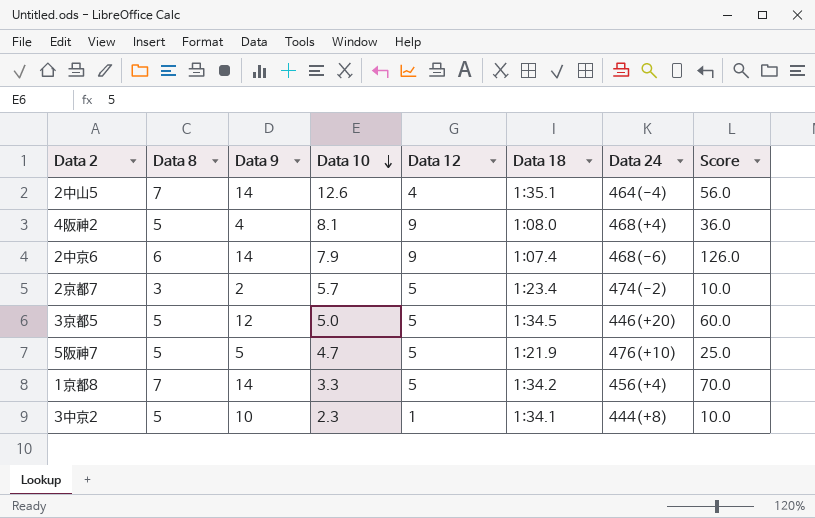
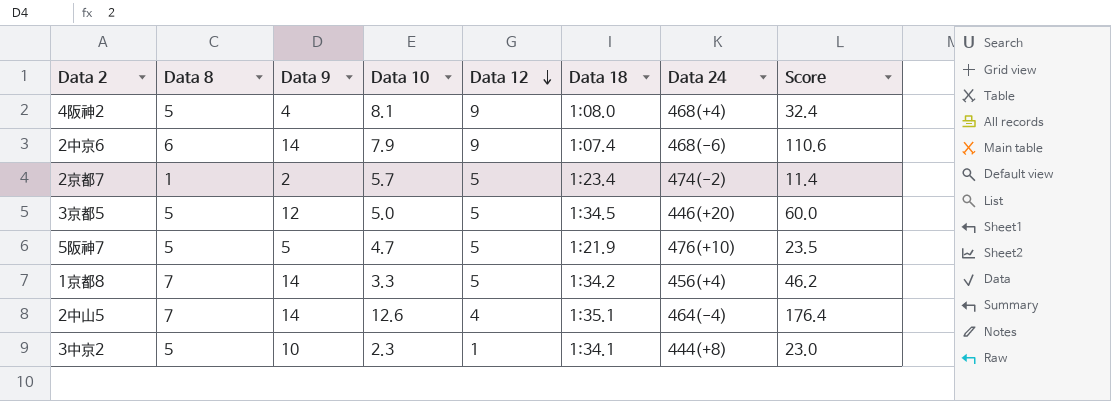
row order: Data 10 descending -> Data 12 descending
column Score | formula: [Data 9] * [Data 12] -> [Data 9] * [Data 10]
2京都7 | Data 8: 3 -> 1

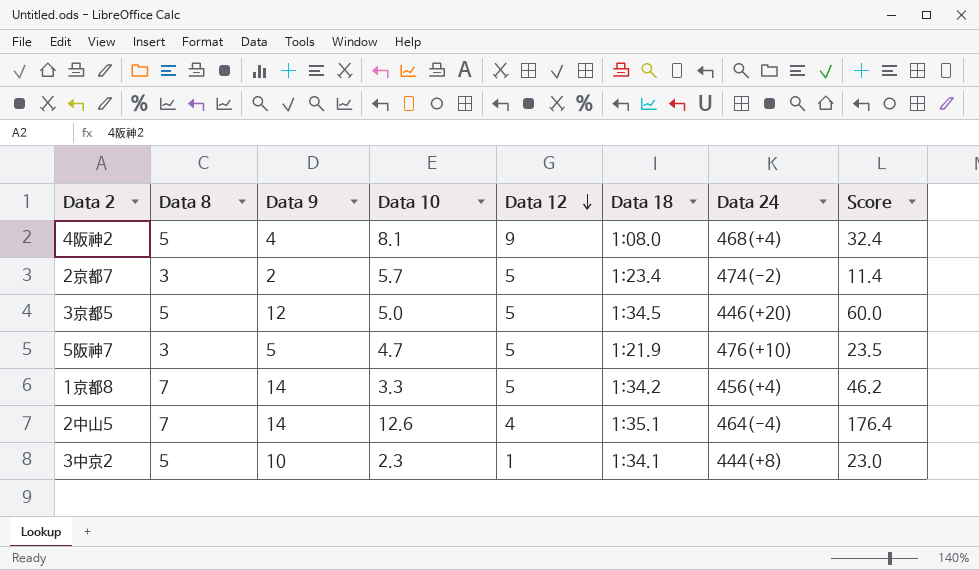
row 2中京6: 6 | 14 | 7.9 | 9 | 1:07.4 | 468(-6) | 110.6 -> none
2京都7 | Data 8: 1 -> 3
5阪神7 | Data 8: 5 -> 3

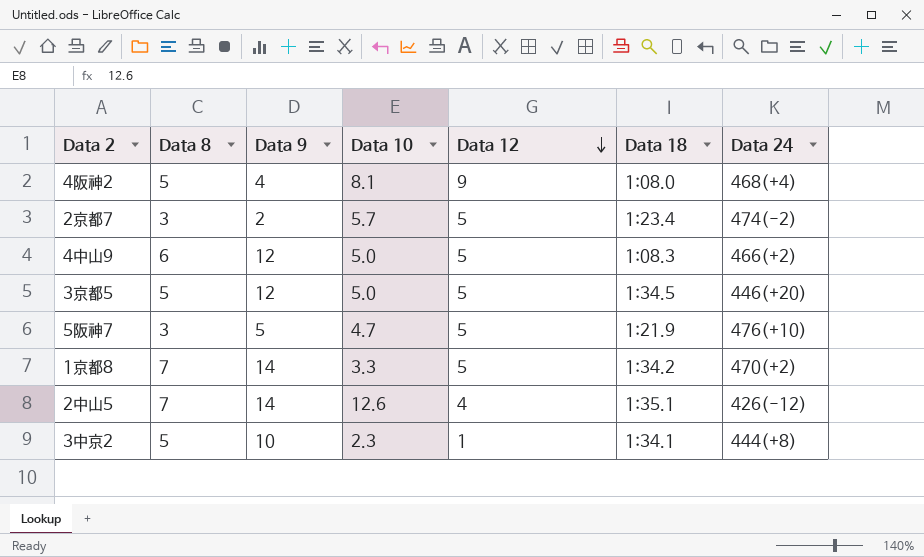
column Score | formula: [Data 9] * [Data 10] -> none
row 4中山9: none -> 6 | 12 | 5.0 | 5 | 1:08.3 | 466(+2)
1京都8 | Data 24: 456(+4) -> 470(+2)
2中山5 | Data 24: 464(-4) -> 426(-12)

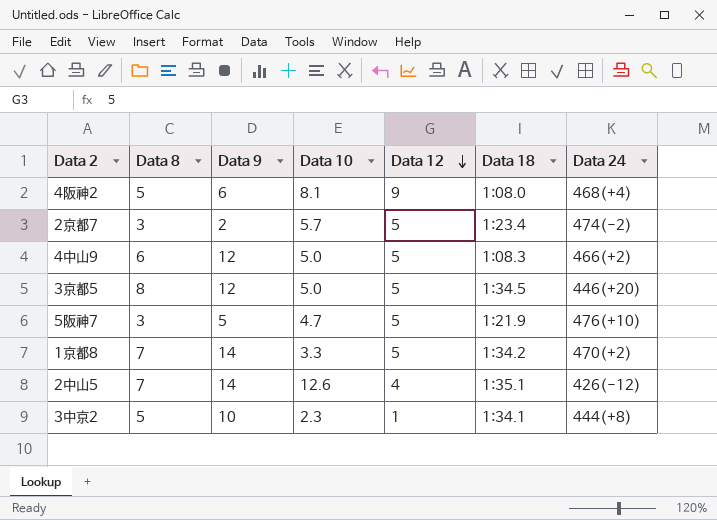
4阪神2 | Data 9: 4 -> 6
3京都5 | Data 8: 5 -> 8

